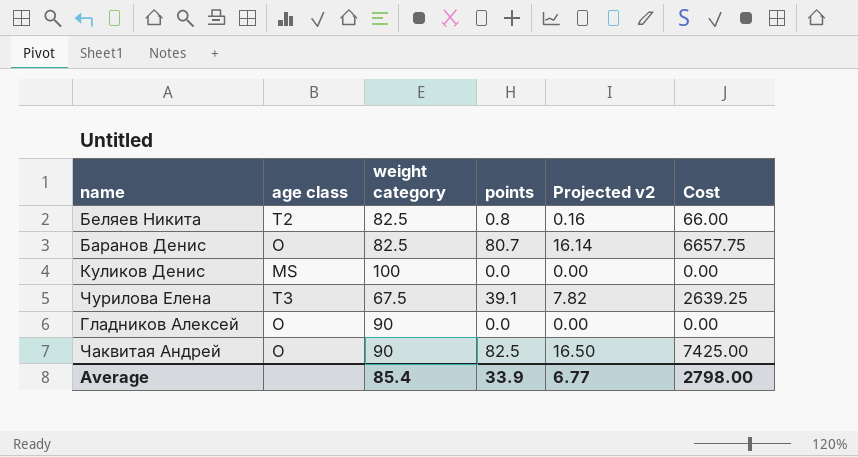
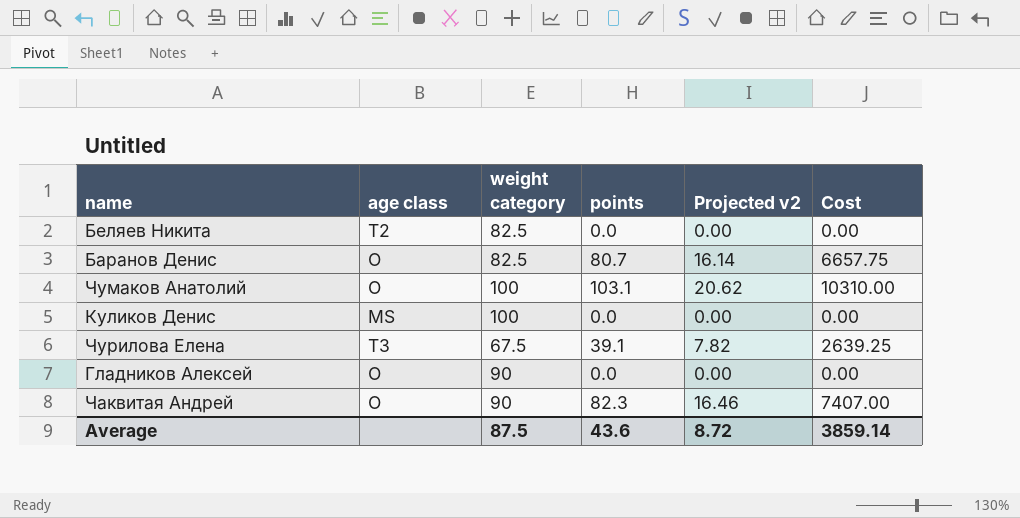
Беляев Никита | points: 0.8 -> 0.0
Беляев Никита | Projected v2: 0.16 -> 0.00
Беляев Никита | Cost: 66.00 -> 0.00
row Чумаков Анатолий: none -> O | 100 | 103.1 | 20.62 | 10310.00
Чаквитая Андрей | points: 82.5 -> 82.3
Чаквитая Андрей | Projected v2: 16.50 -> 16.46
Чаквитая Андрей | Cost: 7425.00 -> 7407.00
Average | weight category: 85.4 -> 87.5
Average | points: 33.9 -> 43.6
Average | Projected v2: 6.77 -> 8.72
Average | Cost: 2798.00 -> 3859.14

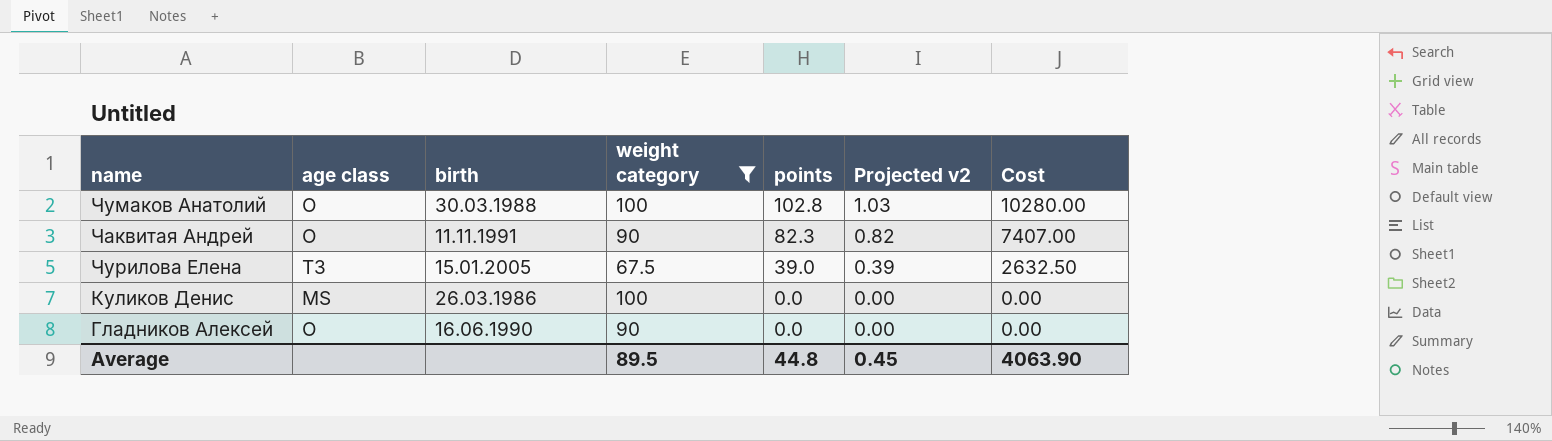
filter: none -> weight category != 82.5
row order: none -> points descending
column birth | position: none -> 3
column Projected v2 | formula: [points] * 0.2 -> [points] * 0.01
Чумаков Анатолий | points: 103.1 -> 102.8
Чумаков Анатолий | Cost: 10310.00 -> 10280.00
Чурилова Елена | points: 39.1 -> 39.0
Чурилова Елена | Cost: 2639.25 -> 2632.50
Average | weight category: 87.5 -> 89.5
Average | points: 43.6 -> 44.8
Average | Projected v2: 8.72 -> 0.45
Average | Cost: 3859.14 -> 4063.90

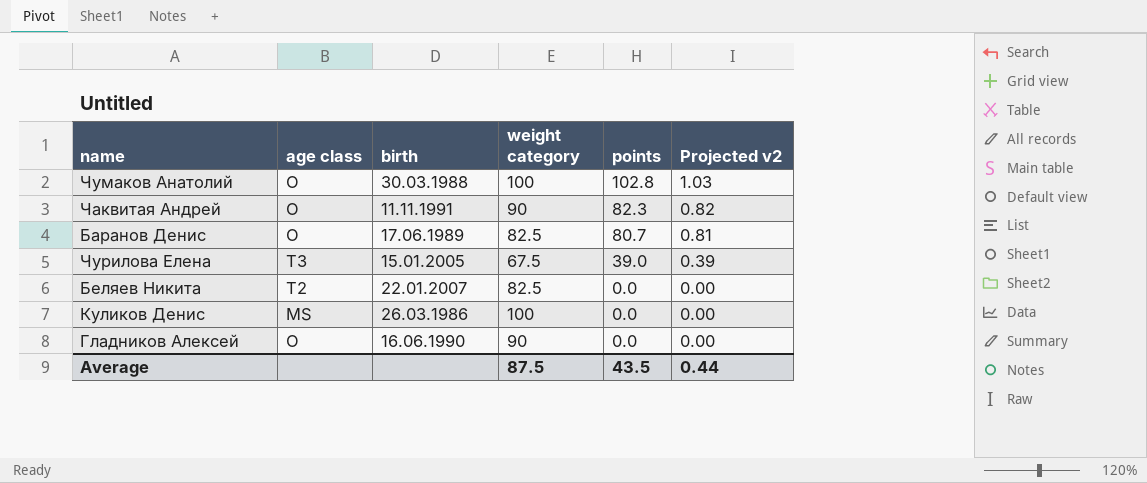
filter: weight category != 82.5 -> none
column Cost | formula: [weight category] * [points] -> none
Average | weight category: 89.5 -> 87.5
Average | points: 44.8 -> 43.5
Average | Projected v2: 0.45 -> 0.44

